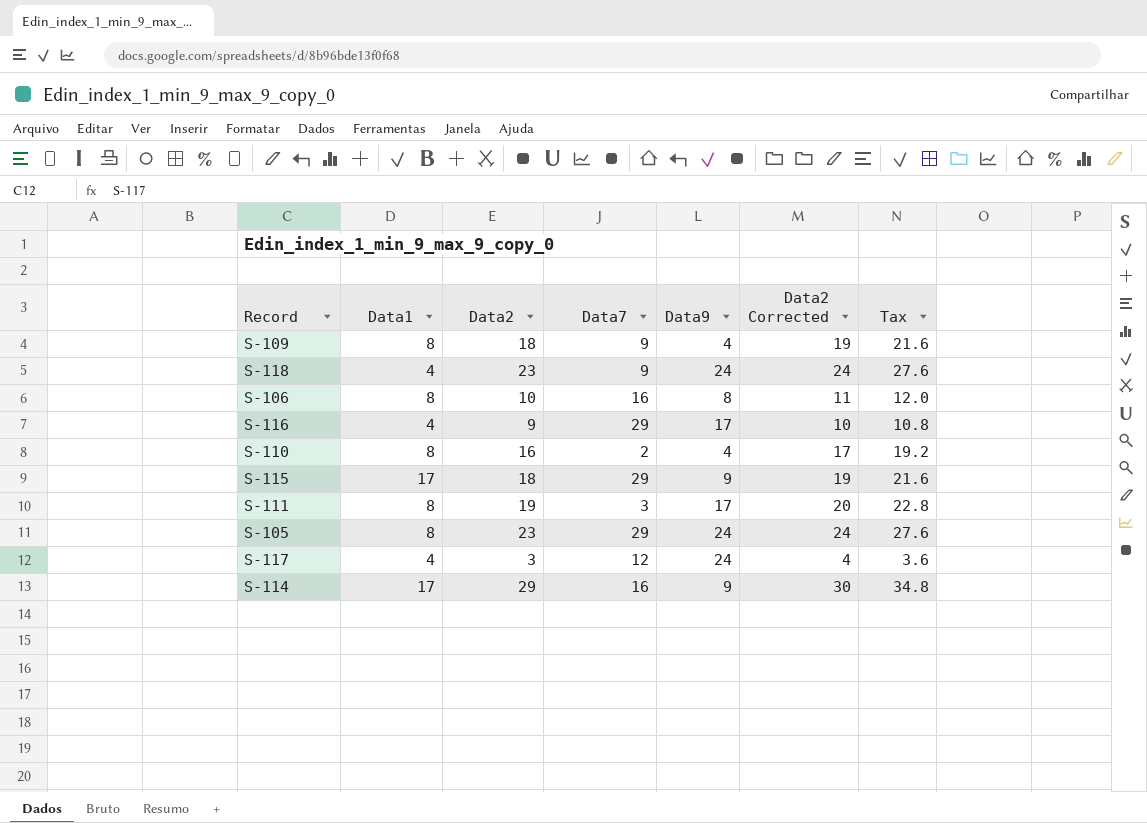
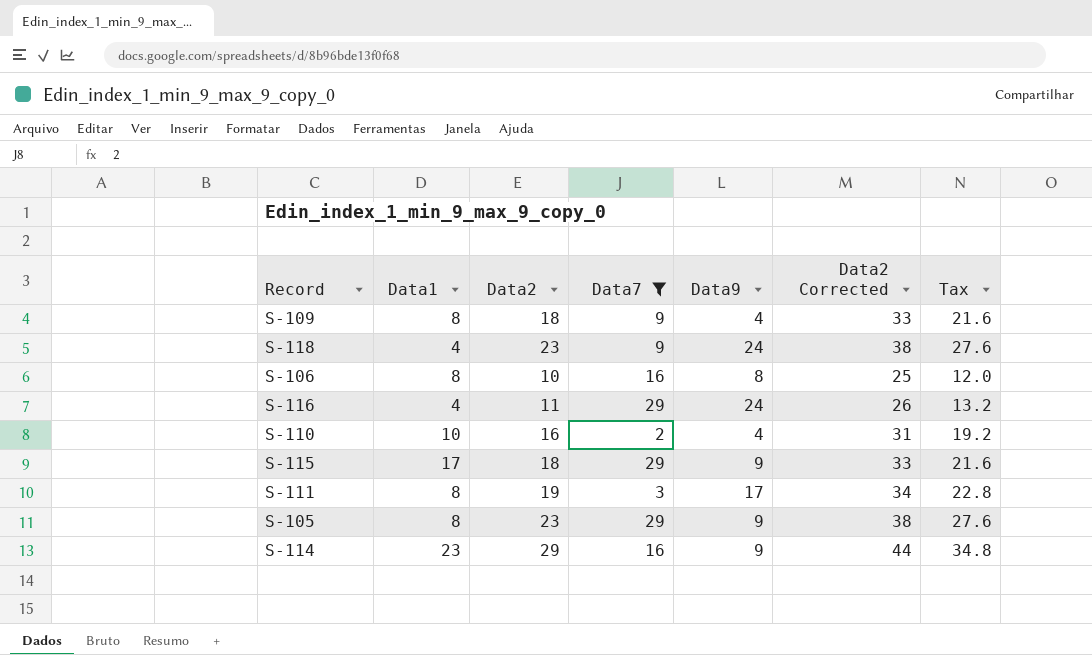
filter: none -> Data7 != 12
column Data2 Corrected | formula: [Data2] + 1 -> [Data2] + 15
S-116 | Data2: 9 -> 11
S-116 | Data9: 17 -> 24
S-116 | Tax: 10.8 -> 13.2
S-110 | Data1: 8 -> 10
S-105 | Data9: 24 -> 9
S-114 | Data1: 17 -> 23

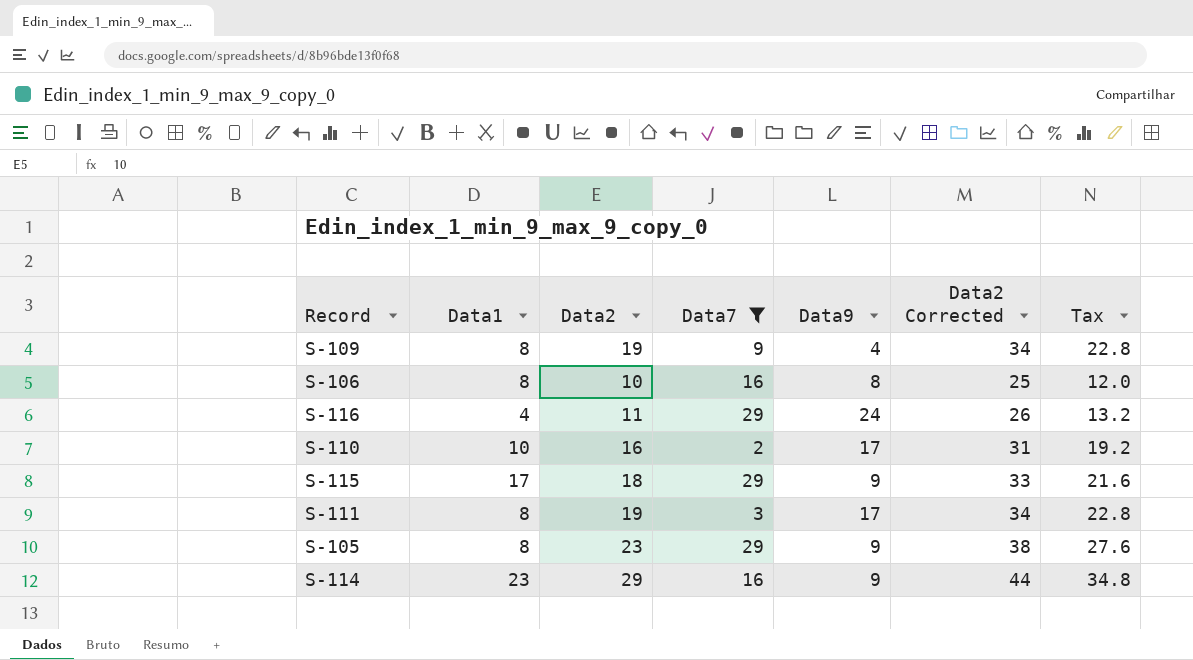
row S-118: 4 | 23 | 9 | 24 | 38 | 27.6 -> none
S-109 | Data2: 18 -> 19
S-109 | Data2 Corrected: 33 -> 34
S-109 | Tax: 21.6 -> 22.8
S-110 | Data9: 4 -> 17

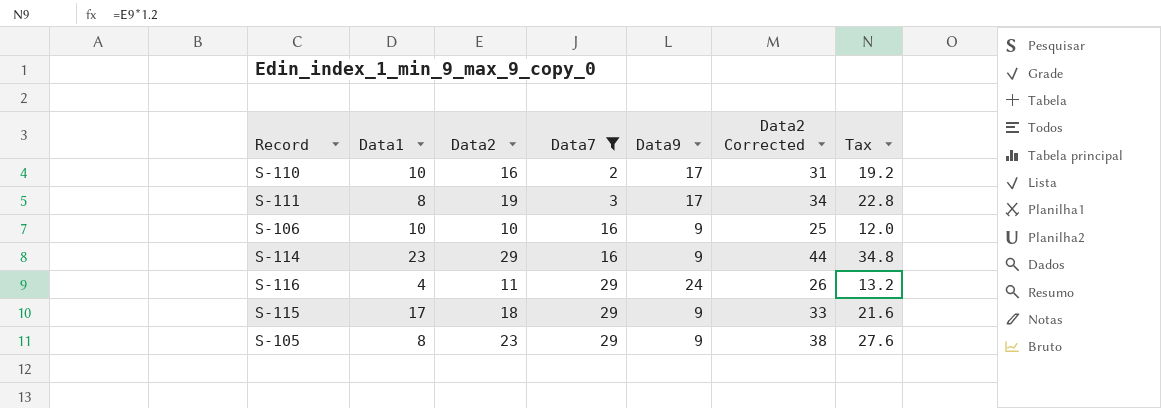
row order: none -> Data7 ascending
row S-109: 8 | 19 | 9 | 4 | 34 | 22.8 -> none
S-106 | Data1: 8 -> 10
S-106 | Data9: 8 -> 9

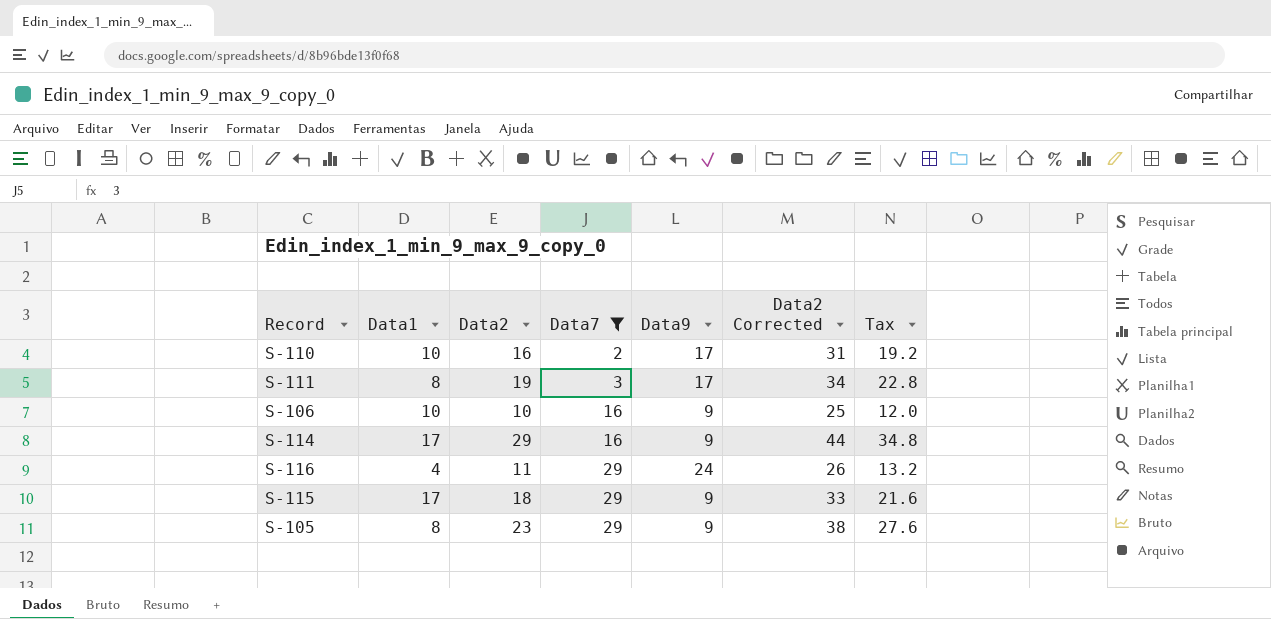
S-114 | Data1: 23 -> 17

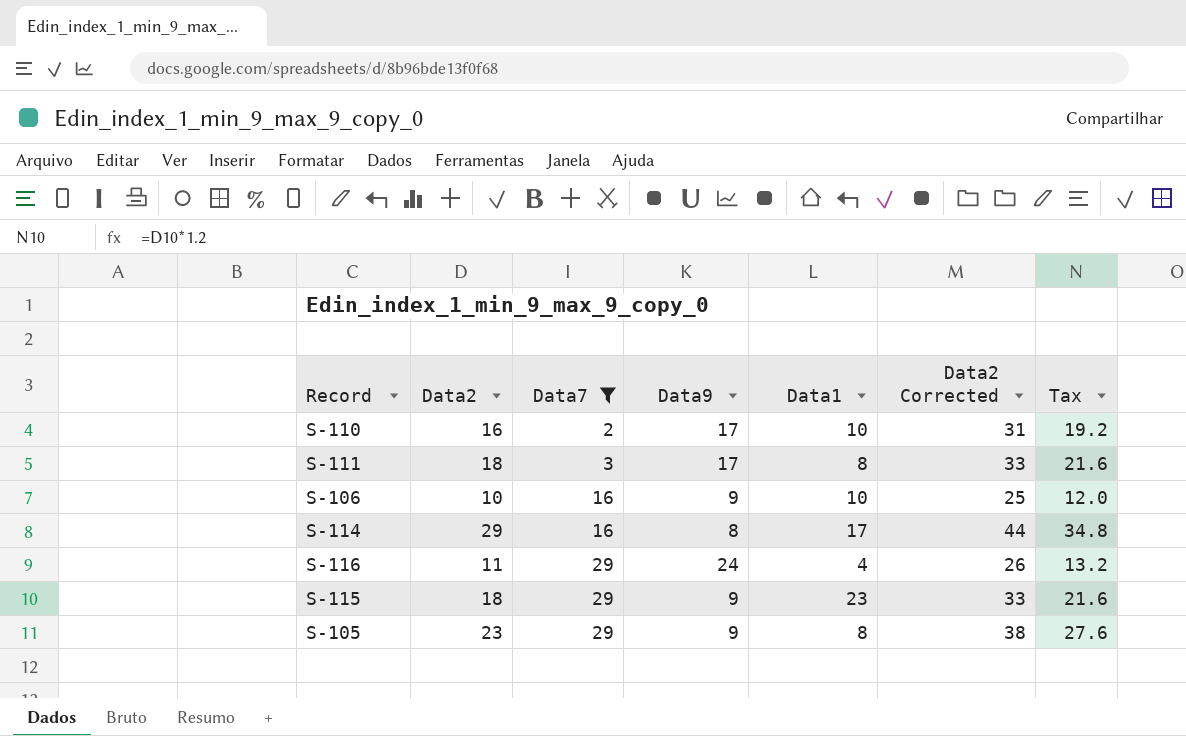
column Data1 | position: 2 -> 5
S-111 | Data2: 19 -> 18
S-111 | Data2 Corrected: 34 -> 33
S-111 | Tax: 22.8 -> 21.6
S-114 | Data9: 9 -> 8
S-115 | Data1: 17 -> 23

